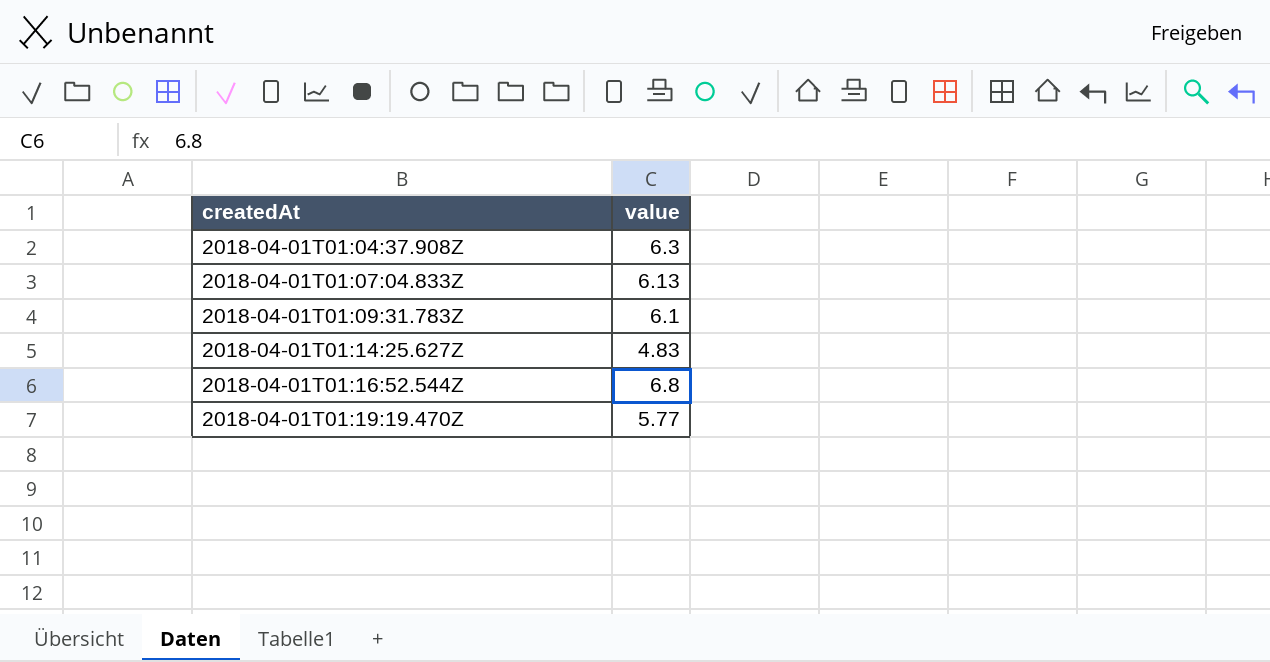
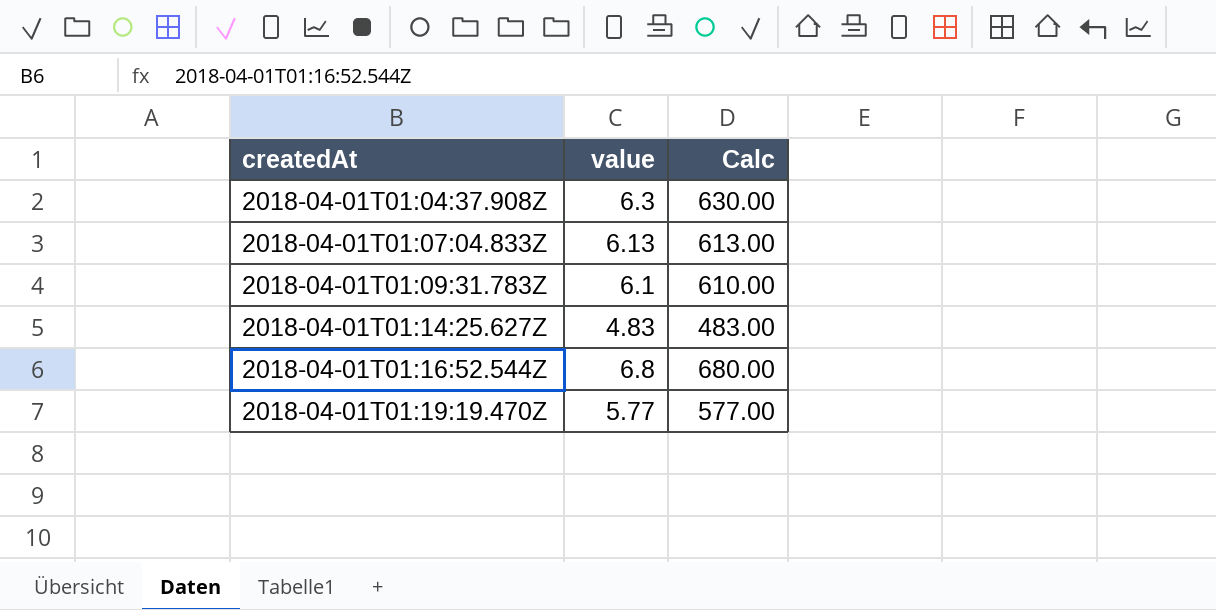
column Calc | formula: none -> [value] * 100

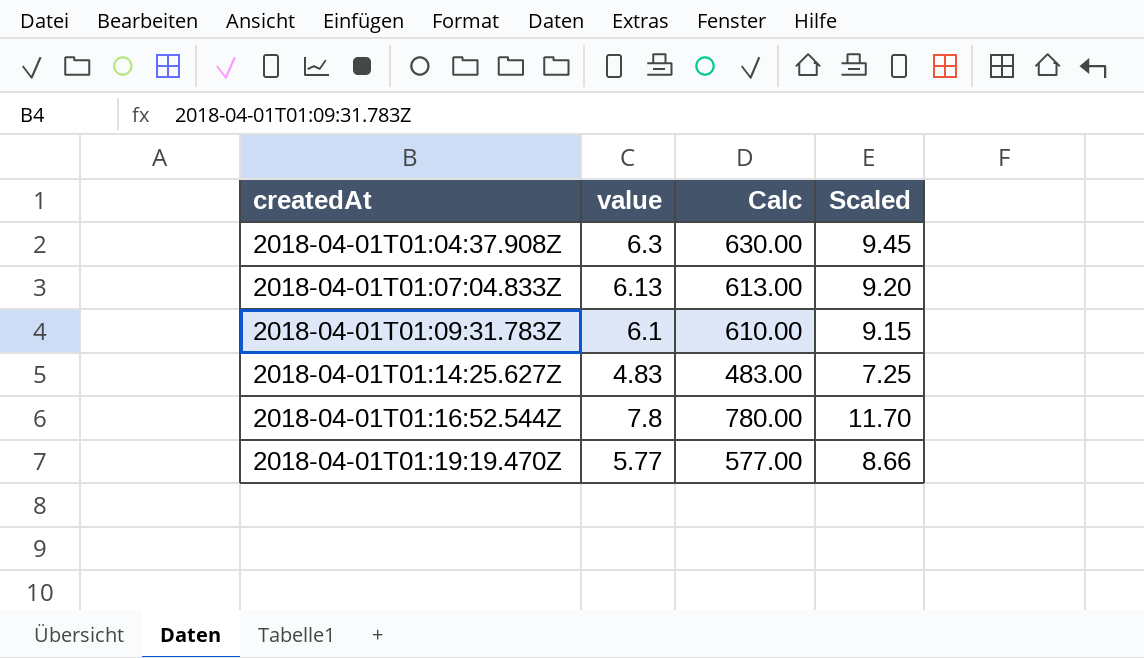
column Scaled | formula: none -> [value] * 1.5
2018-04-01T01:16:52.544Z | value: 6.8 -> 7.8
2018-04-01T01:16:52.544Z | Calc: 680.00 -> 780.00

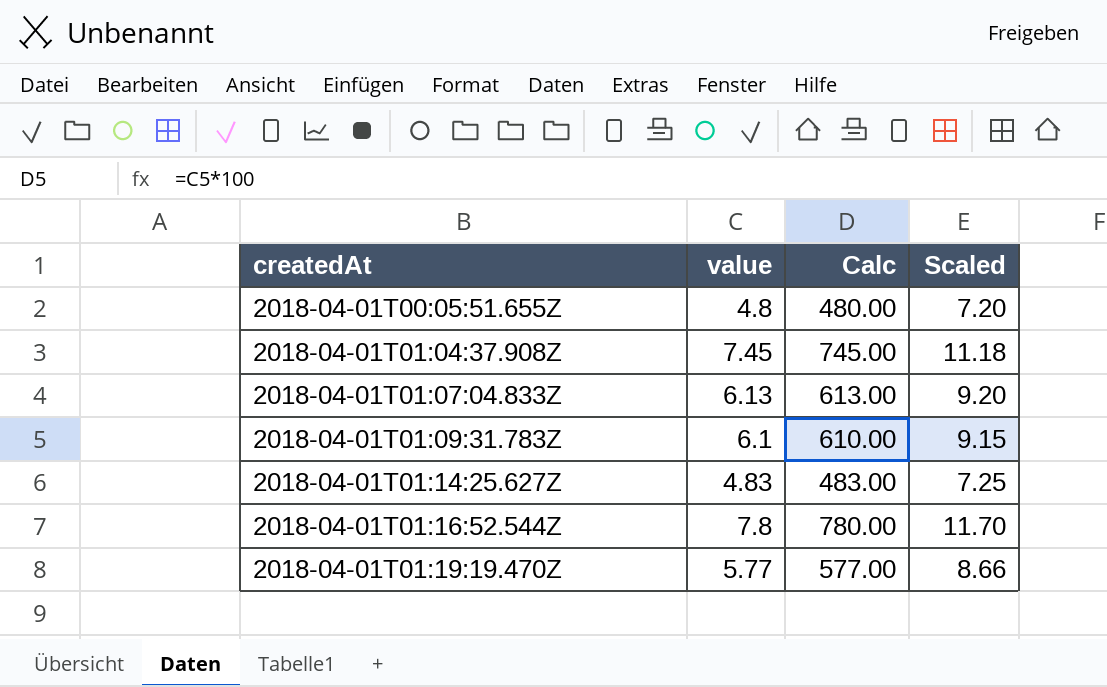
row 2018-04-01T00:05:51.655Z: none -> 4.8 | 480.00 | 7.20
2018-04-01T01:04:37.908Z | value: 6.3 -> 7.45
2018-04-01T01:04:37.908Z | Calc: 630.00 -> 745.00
2018-04-01T01:04:37.908Z | Scaled: 9.45 -> 11.18

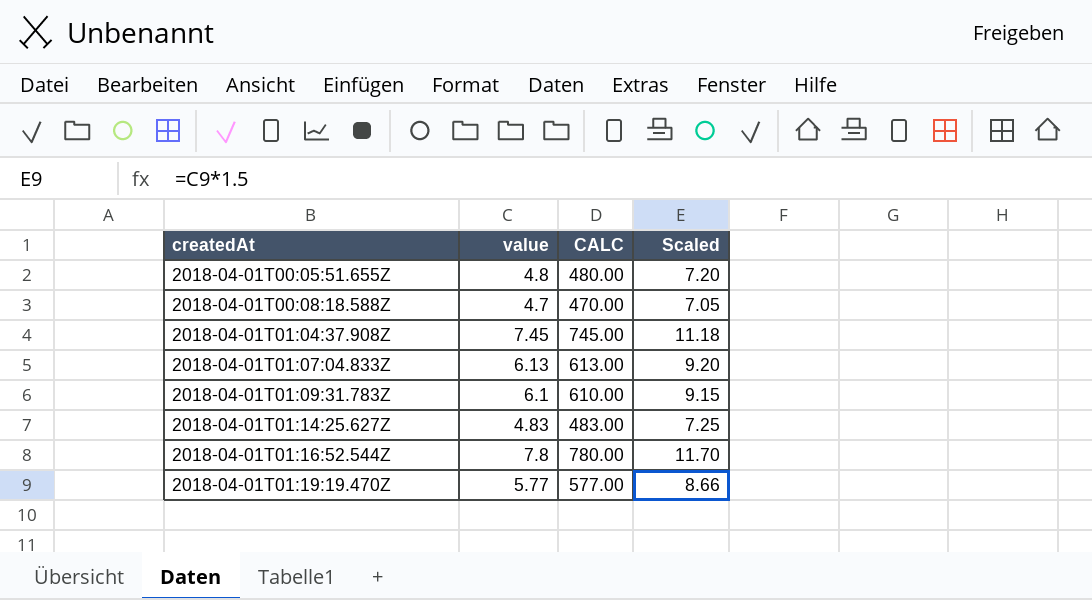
column name: Calc -> CALC
row 2018-04-01T00:08:18.588Z: none -> 4.7 | 470.00 | 7.05

